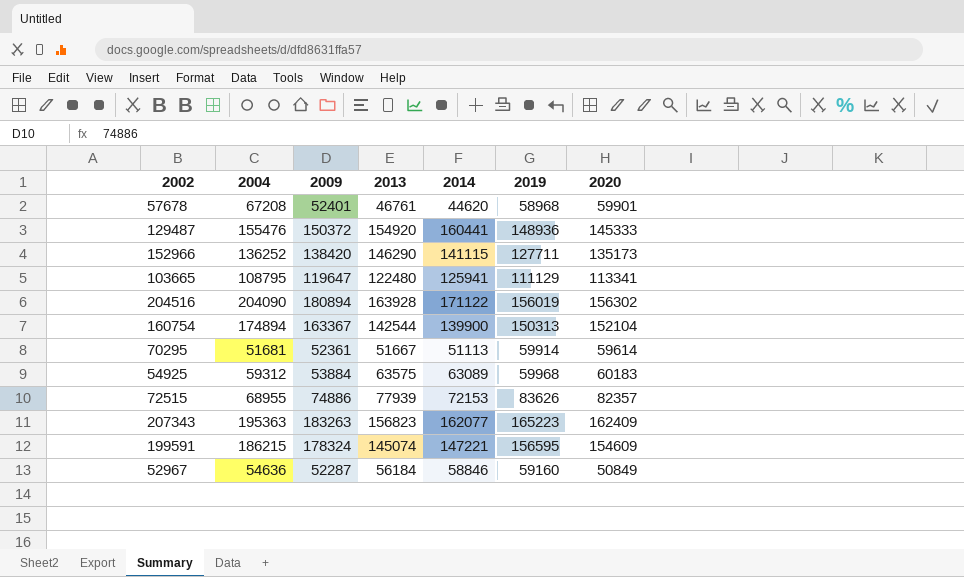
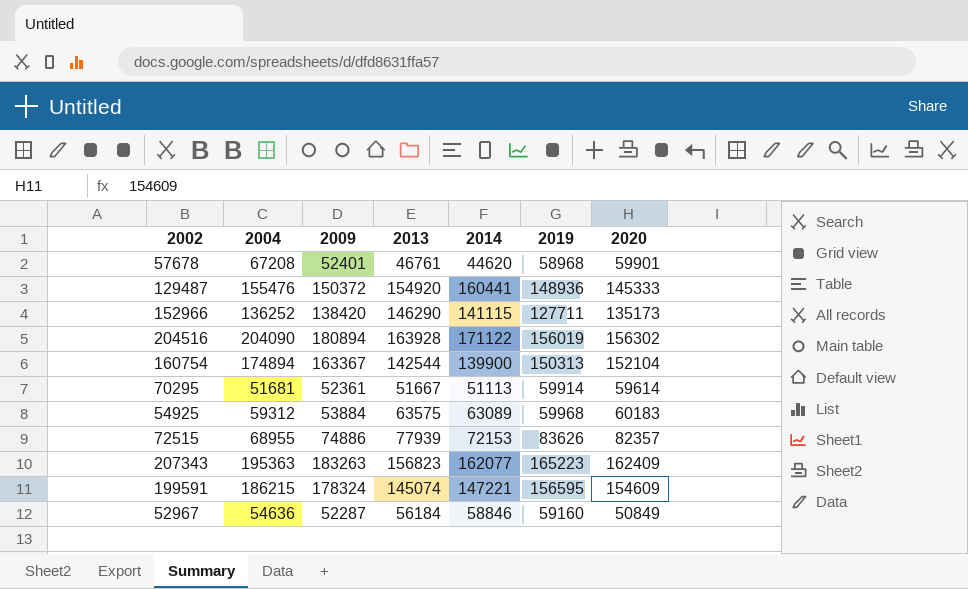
row 103665: 108795 | 119647 | 122480 | 125941 | 111129 | 113341 -> none

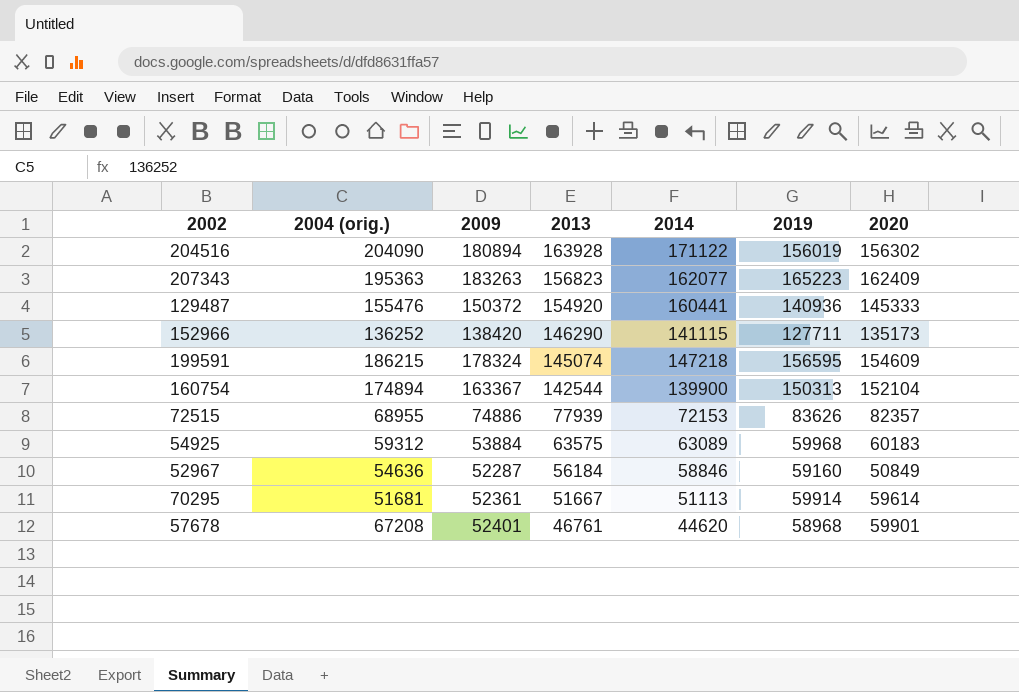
row order: none -> 2013 descending
column name: 2004 -> 2004 (orig.)
129487 | 2019: 148936 -> 140936
199591 | 2014: 147221 -> 147218

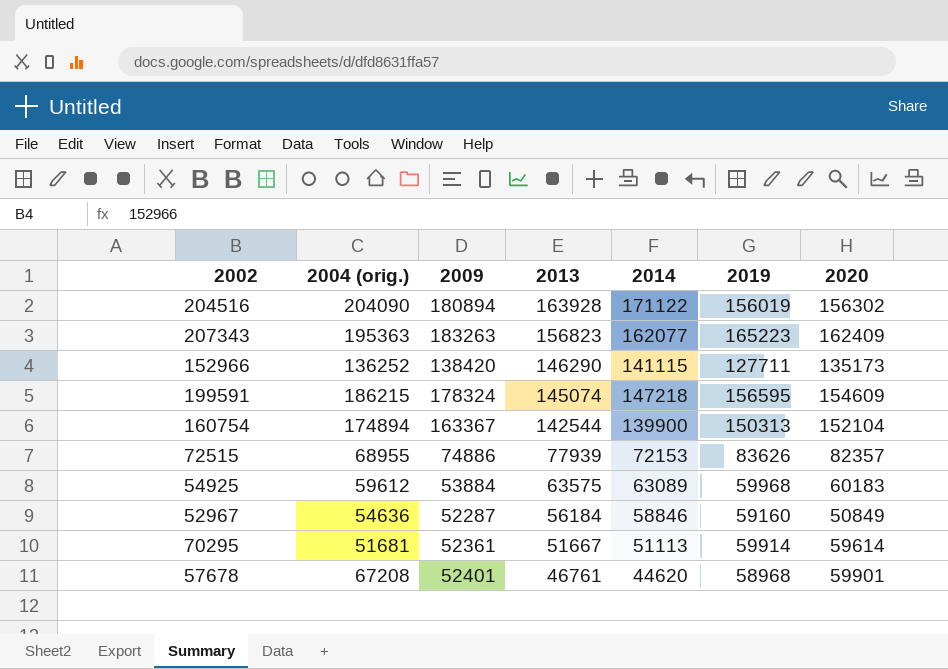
row 129487: 155476 | 150372 | 154920 | 160441 | 140936 | 145333 -> none
54925 | 2004 (orig.): 59312 -> 59612

